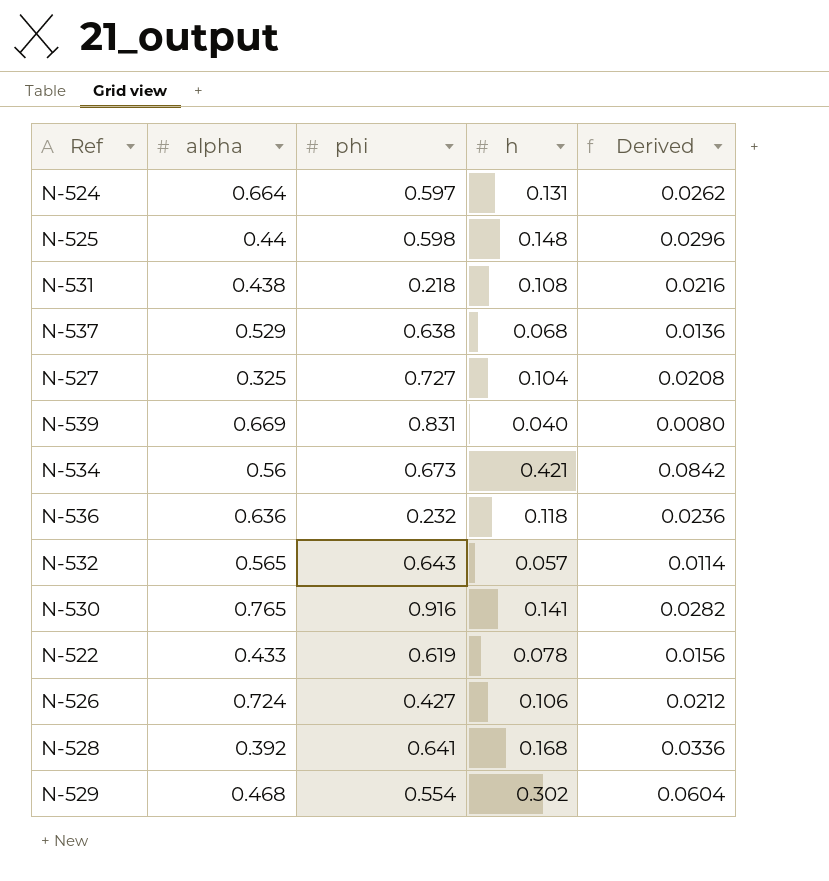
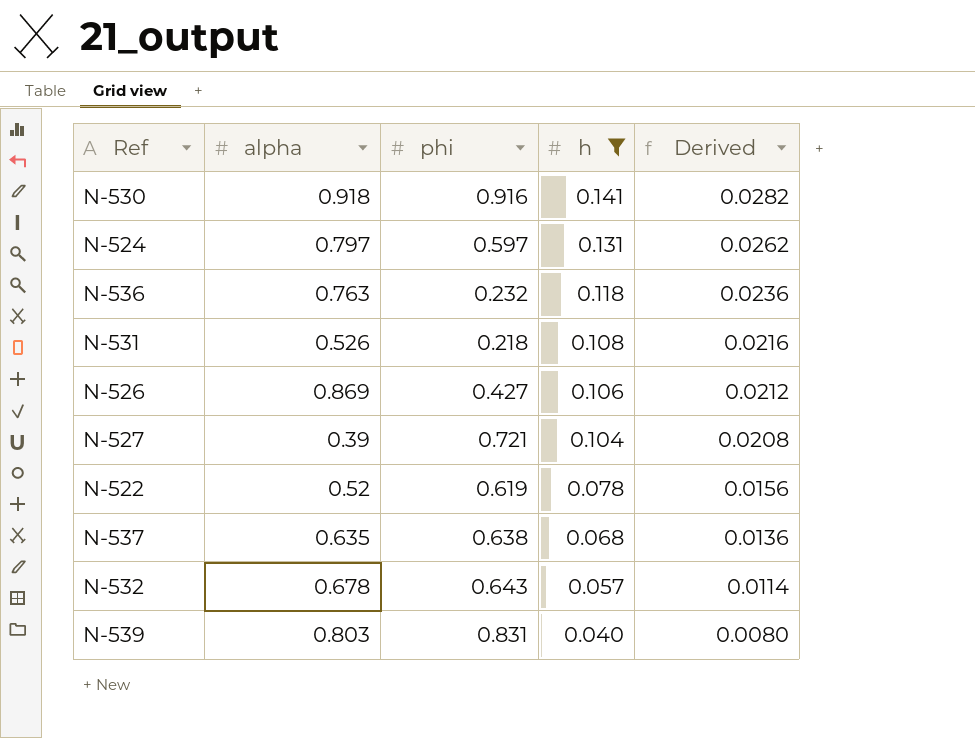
filter: none -> h <= 0.141
row order: none -> h descending
N-530 | alpha: 0.765 -> 0.918
N-524 | alpha: 0.664 -> 0.797
N-536 | alpha: 0.636 -> 0.763
N-531 | alpha: 0.438 -> 0.526
N-526 | alpha: 0.724 -> 0.869
N-527 | alpha: 0.325 -> 0.39
N-527 | phi: 0.727 -> 0.721
N-522 | alpha: 0.433 -> 0.52
N-537 | alpha: 0.529 -> 0.635
N-532 | alpha: 0.565 -> 0.678
N-539 | alpha: 0.669 -> 0.803

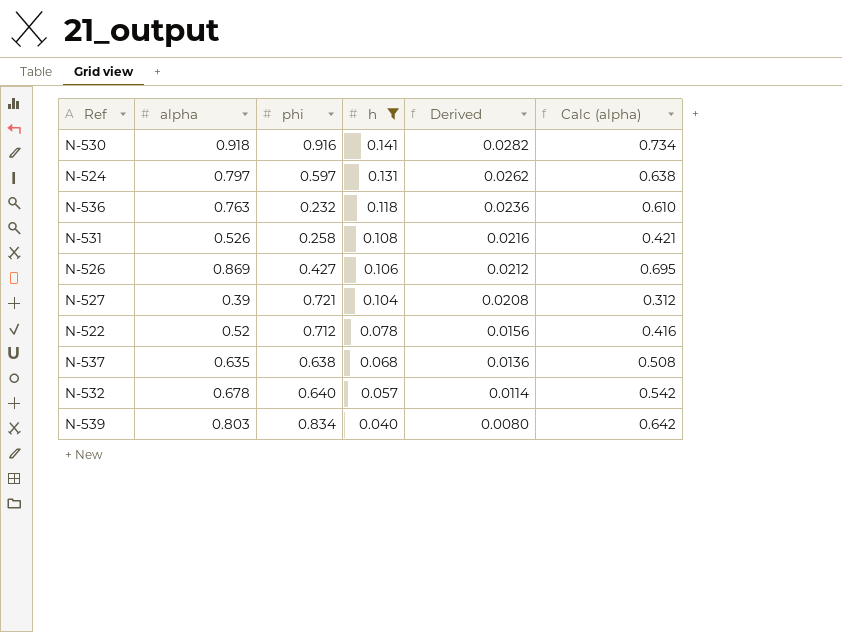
column Calc (alpha) | formula: none -> [alpha] * 0.8
N-531 | phi: 0.218 -> 0.258
N-522 | phi: 0.619 -> 0.712
N-532 | phi: 0.643 -> 0.640
N-539 | phi: 0.831 -> 0.834

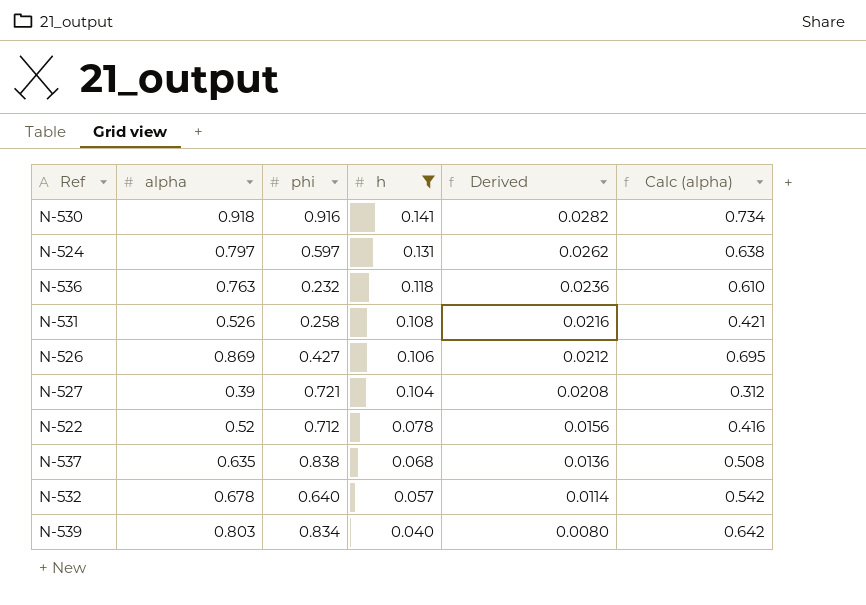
N-537 | phi: 0.638 -> 0.838

